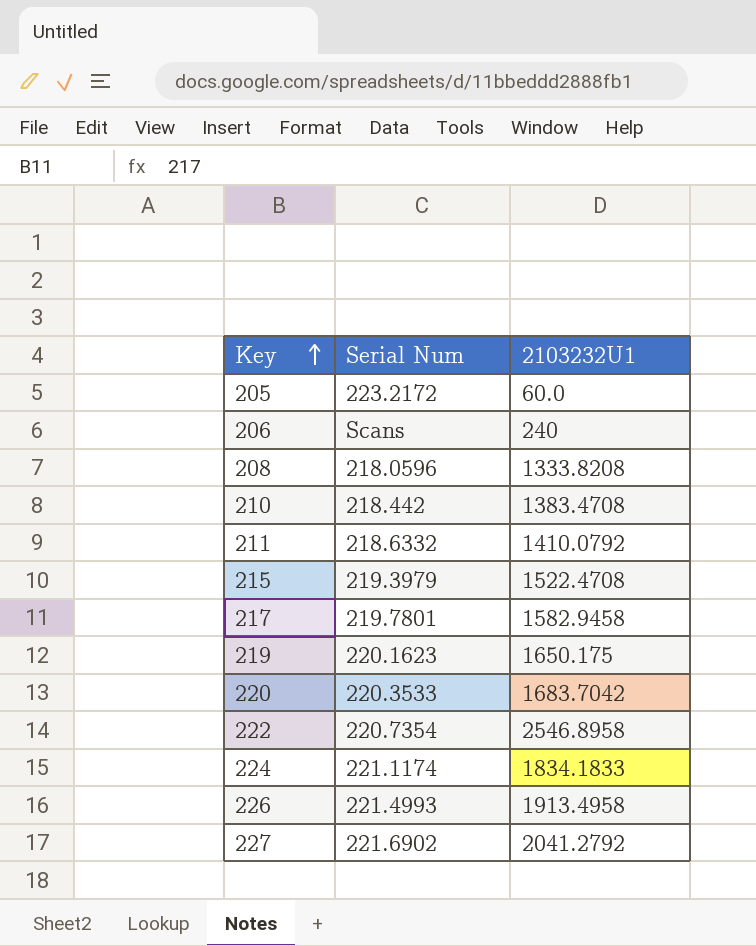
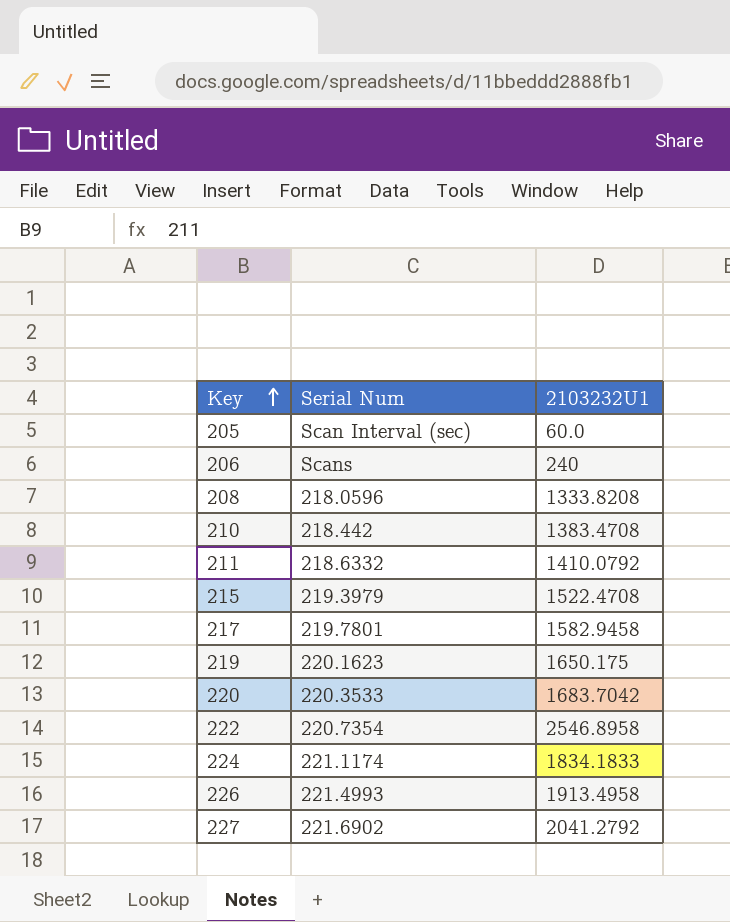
205 | Serial Num: 223.2172 -> Scan Interval (sec)

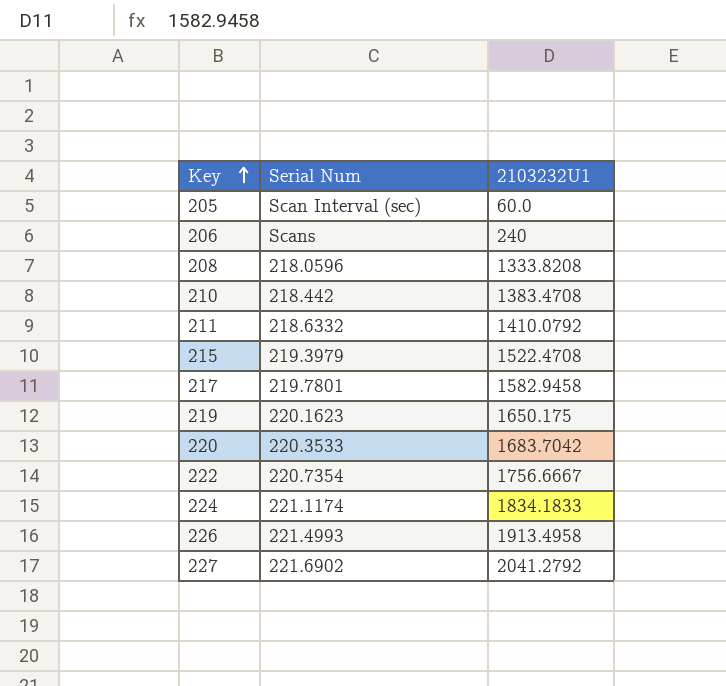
222 | 2103232U1: 2546.8958 -> 1756.6667

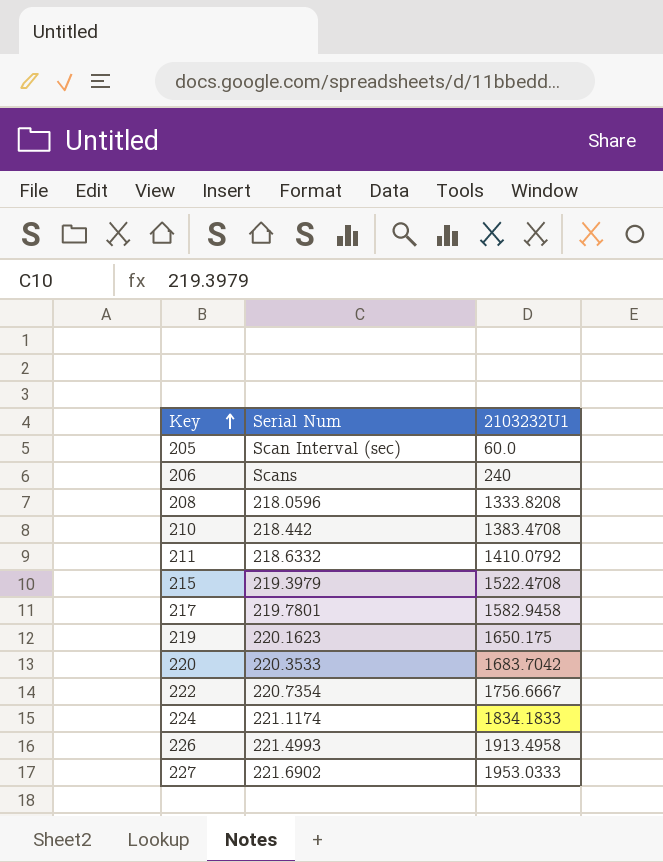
227 | 2103232U1: 2041.2792 -> 1953.0333

